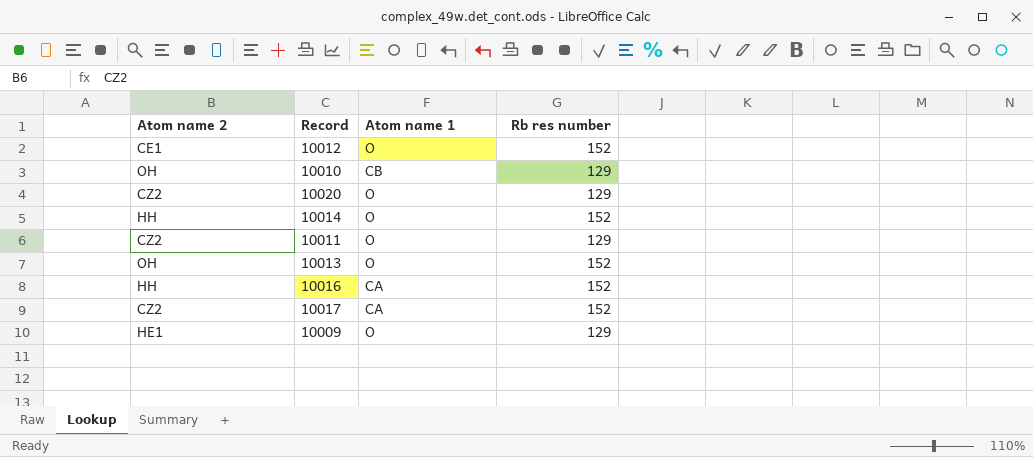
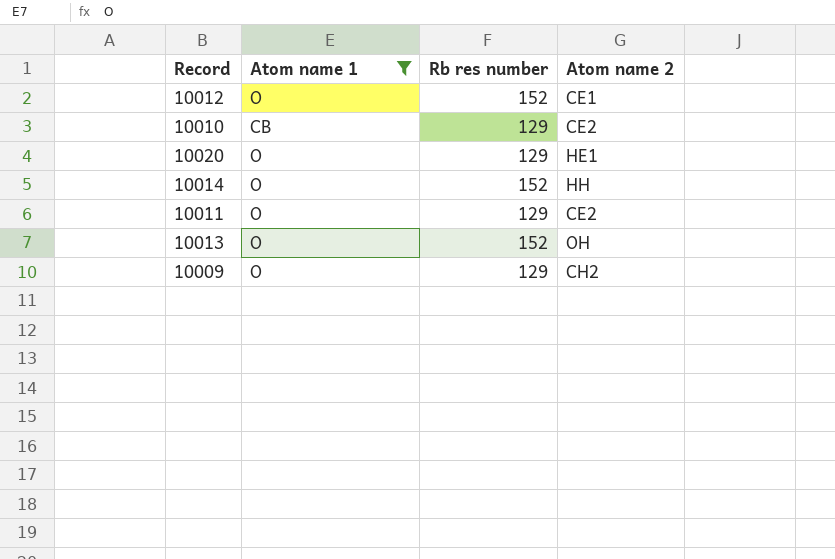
filter: none -> Atom name 1 != CA
column Atom name 2 | position: 1 -> 4
10010 | Atom name 2: OH -> CE2
10020 | Atom name 2: CZ2 -> HE1
10011 | Atom name 2: CZ2 -> CE2
10009 | Atom name 2: HE1 -> CH2

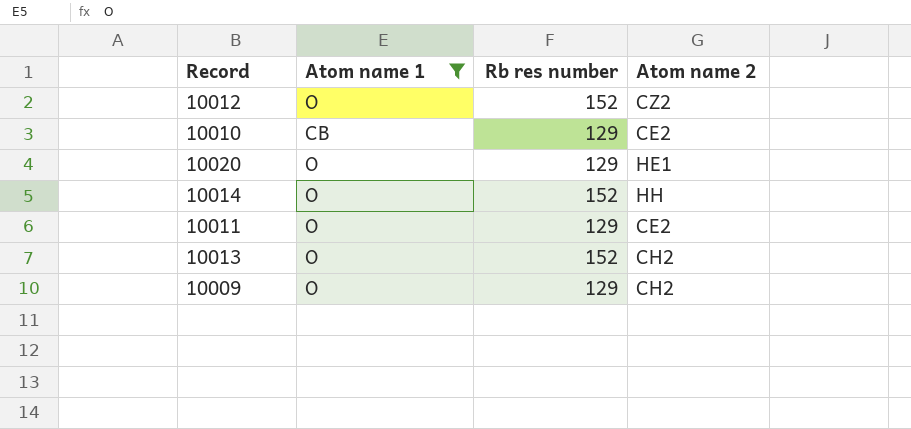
10012 | Atom name 2: CE1 -> CZ2
10013 | Atom name 2: OH -> CH2

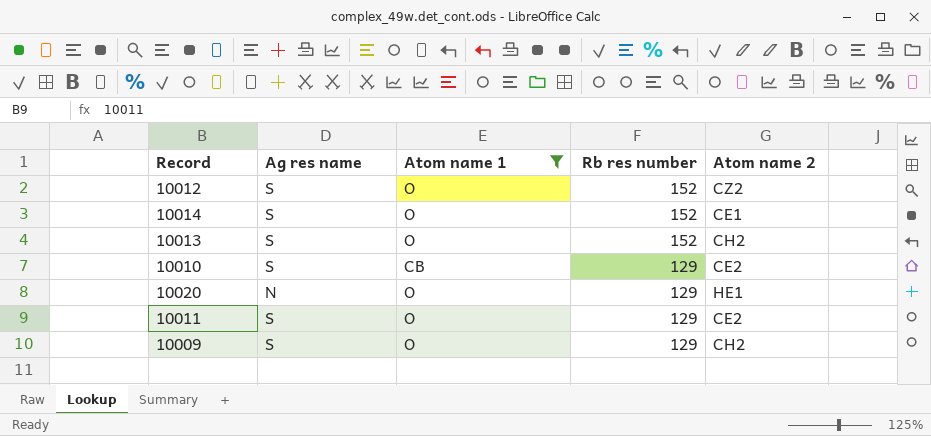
row order: none -> Rb res number descending
column Ag res name | position: none -> 2
10014 | Atom name 2: HH -> CE1

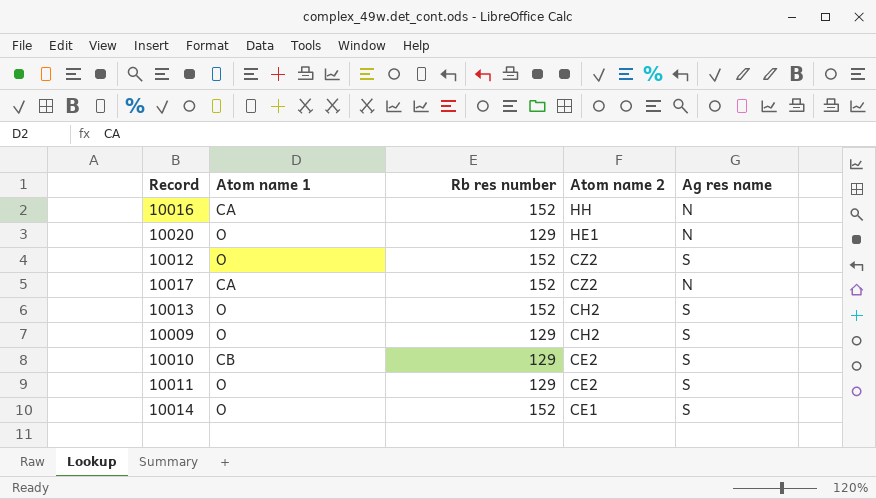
filter: Atom name 1 != CA -> none
row order: Rb res number descending -> Atom name 2 descending
column Ag res name | position: 2 -> 5

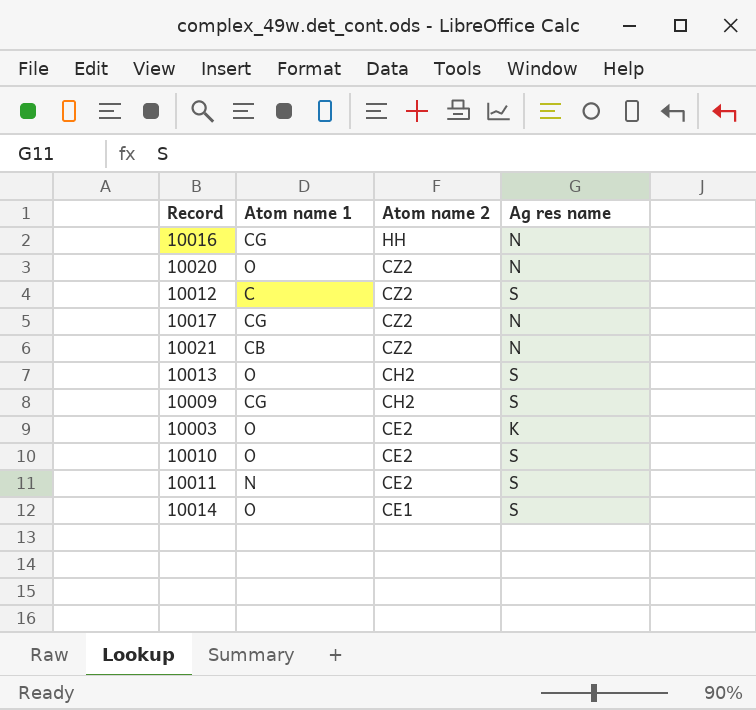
column Rb res number | position: 3 -> none
10016 | Atom name 1: CA -> CG
10020 | Atom name 2: HE1 -> CZ2
10012 | Atom name 1: O -> C
10017 | Atom name 1: CA -> CG
row 10021: none -> CB | CZ2 | N
10009 | Atom name 1: O -> CG
row 10003: none -> O | CE2 | K
10010 | Atom name 1: CB -> O
10011 | Atom name 1: O -> N

